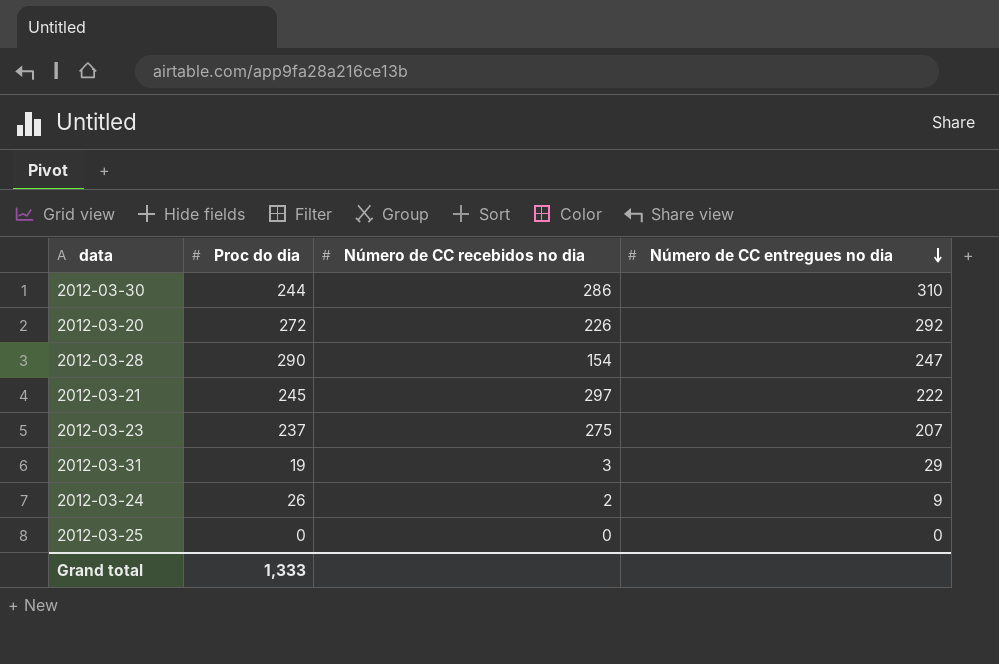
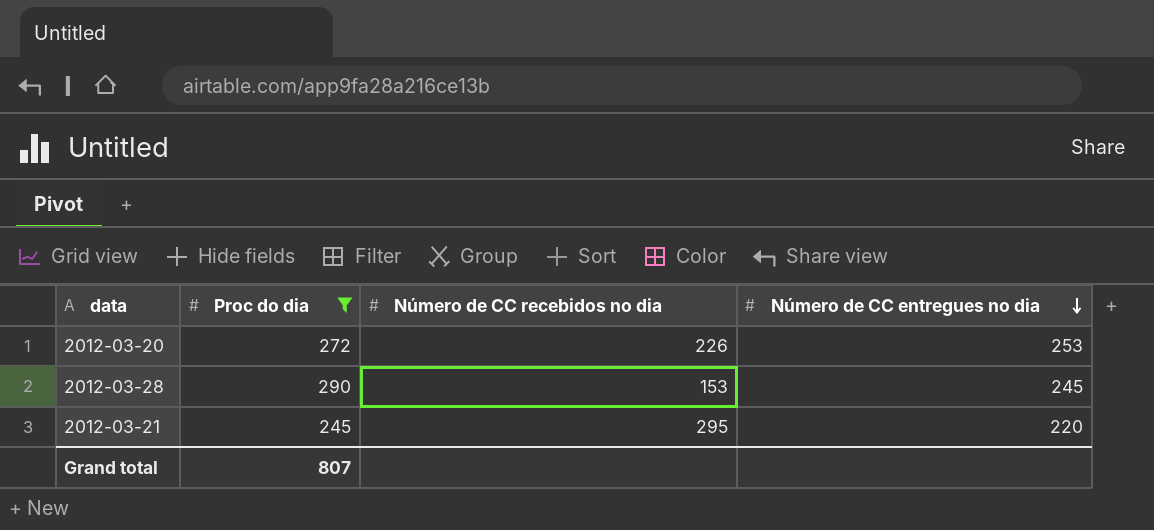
filter: none -> Proc do dia >= 245
2012-03-20 | Número de CC entregues no dia: 292 -> 253
2012-03-28 | Número de CC recebidos no dia: 154 -> 153
2012-03-28 | Número de CC entregues no dia: 247 -> 245
2012-03-21 | Número de CC recebidos no dia: 297 -> 295
2012-03-21 | Número de CC entregues no dia: 222 -> 220
Grand total | Proc do dia: 1,333 -> 807

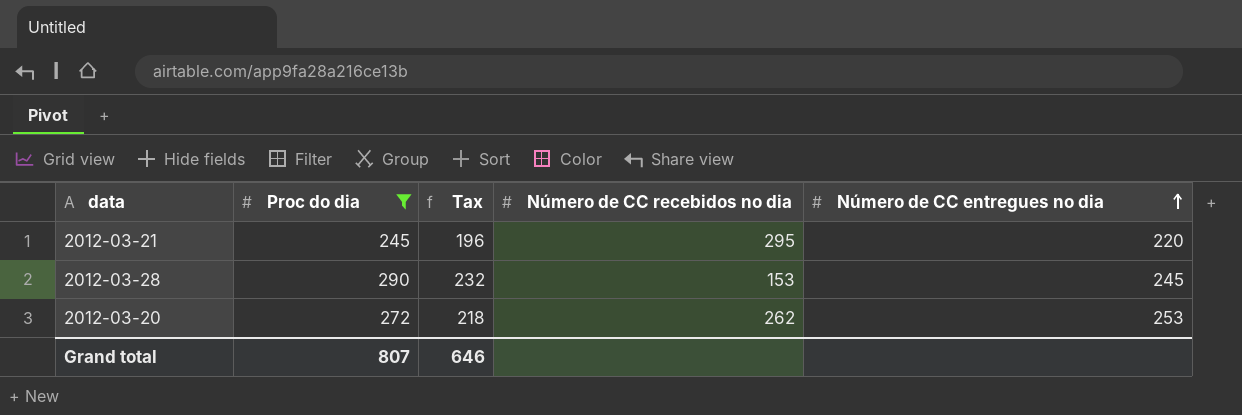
row order: Número de CC entregues no dia descending -> Número de CC entregues no dia ascending
column Tax | formula: none -> [Proc do dia] * 0.8
2012-03-20 | Número de CC recebidos no dia: 226 -> 262

